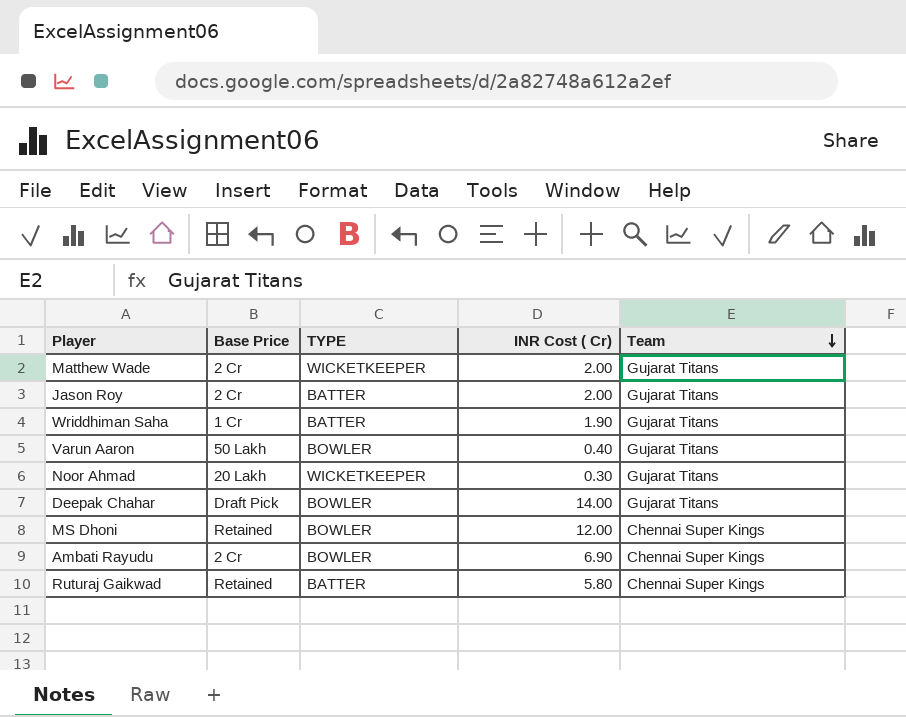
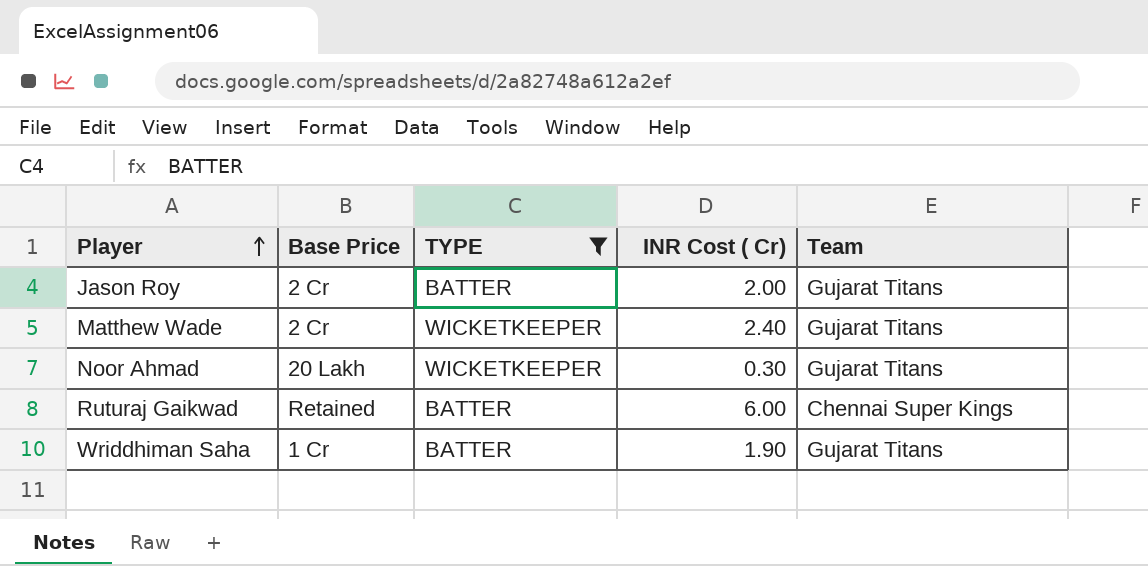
filter: none -> TYPE != BOWLER
row order: Team descending -> Player ascending
Matthew Wade | INR Cost ( Cr): 2.00 -> 2.40
Ruturaj Gaikwad | INR Cost ( Cr): 5.80 -> 6.00

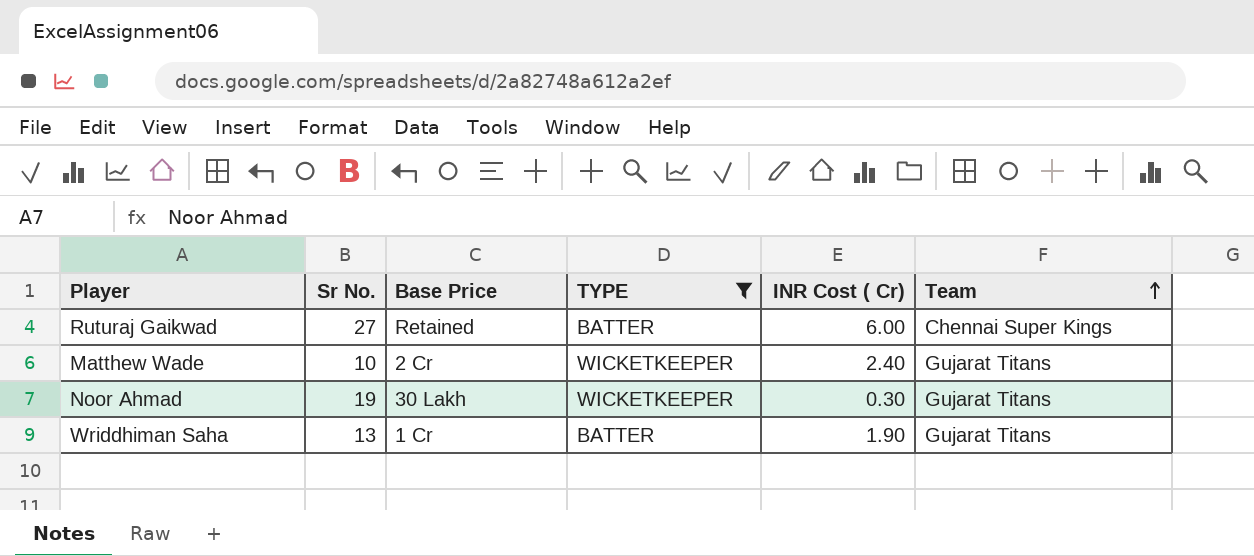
row order: Player ascending -> Team ascending
column Sr No. | position: none -> 2
row Jason Roy: 2 Cr | BATTER | 2.00 | Gujarat Titans -> none
Noor Ahmad | Base Price: 20 Lakh -> 30 Lakh

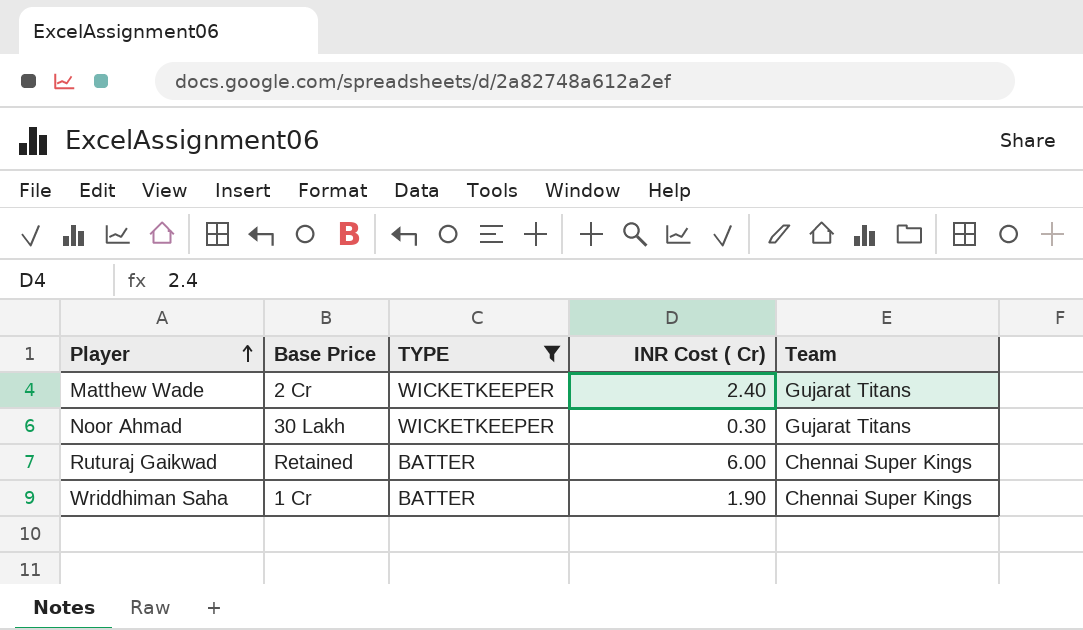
row order: Team ascending -> Player ascending
column Sr No. | position: 2 -> none
Wriddhiman Saha | Team: Gujarat Titans -> Chennai Super Kings

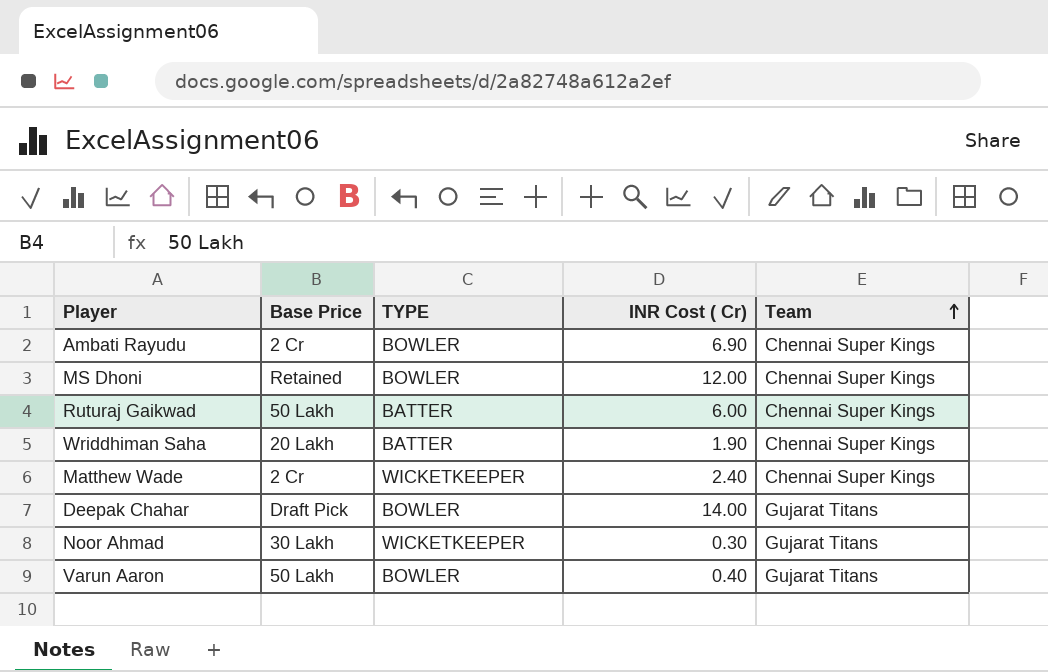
filter: TYPE != BOWLER -> none
row order: Player ascending -> Team ascending
Ruturaj Gaikwad | Base Price: Retained -> 50 Lakh
Wriddhiman Saha | Base Price: 1 Cr -> 20 Lakh
Matthew Wade | Team: Gujarat Titans -> Chennai Super Kings

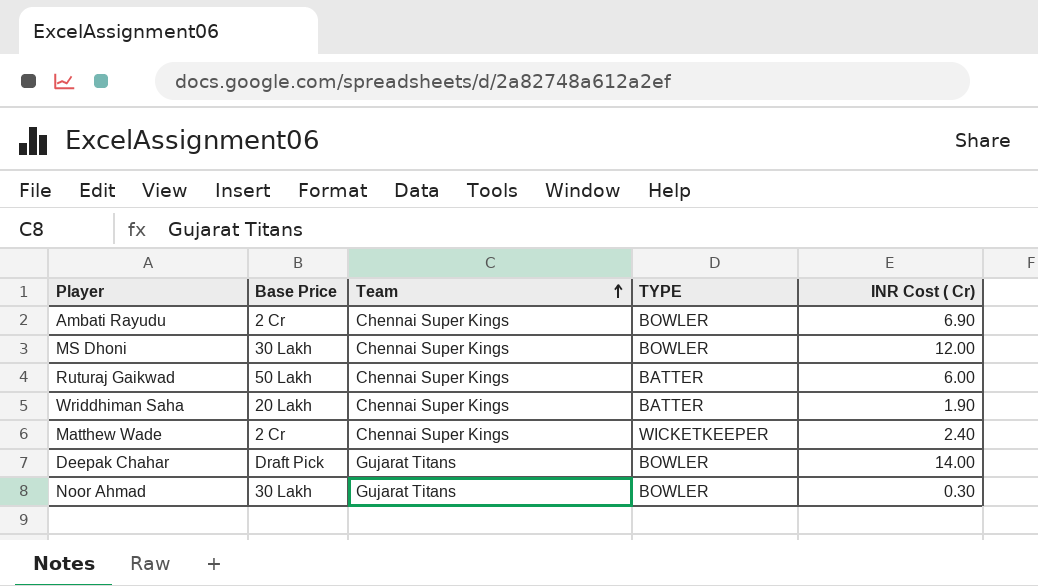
column Team | position: 5 -> 3
row Varun Aaron: 50 Lakh | BOWLER | 0.40 | Gujarat Titans -> none
MS Dhoni | Base Price: Retained -> 30 Lakh
Noor Ahmad | TYPE: WICKETKEEPER -> BOWLER

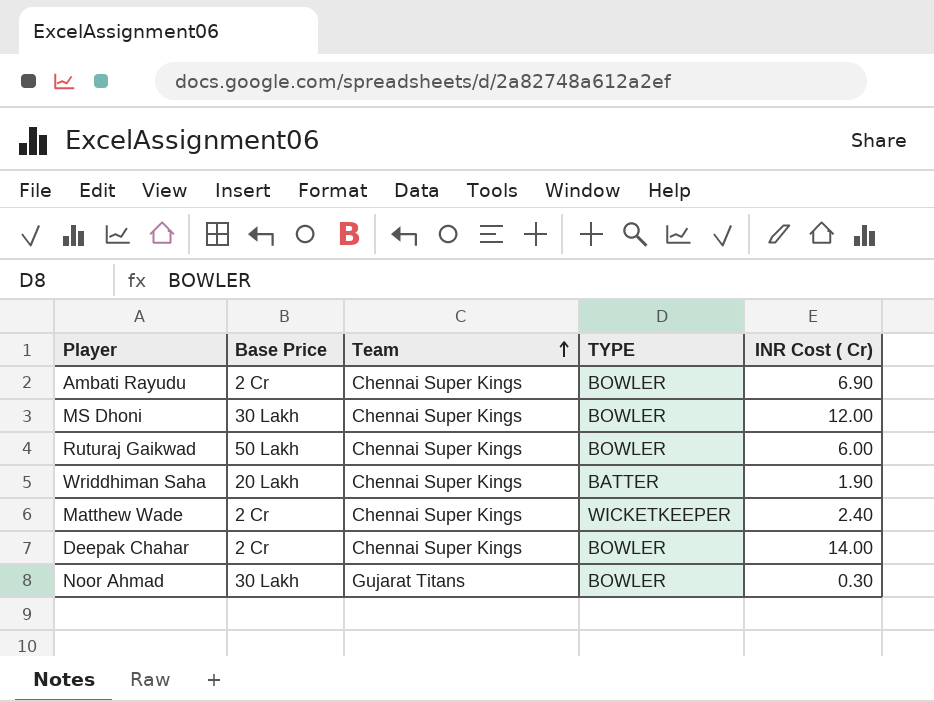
Ruturaj Gaikwad | TYPE: BATTER -> BOWLER
Deepak Chahar | Base Price: Draft Pick -> 2 Cr
Deepak Chahar | Team: Gujarat Titans -> Chennai Super Kings

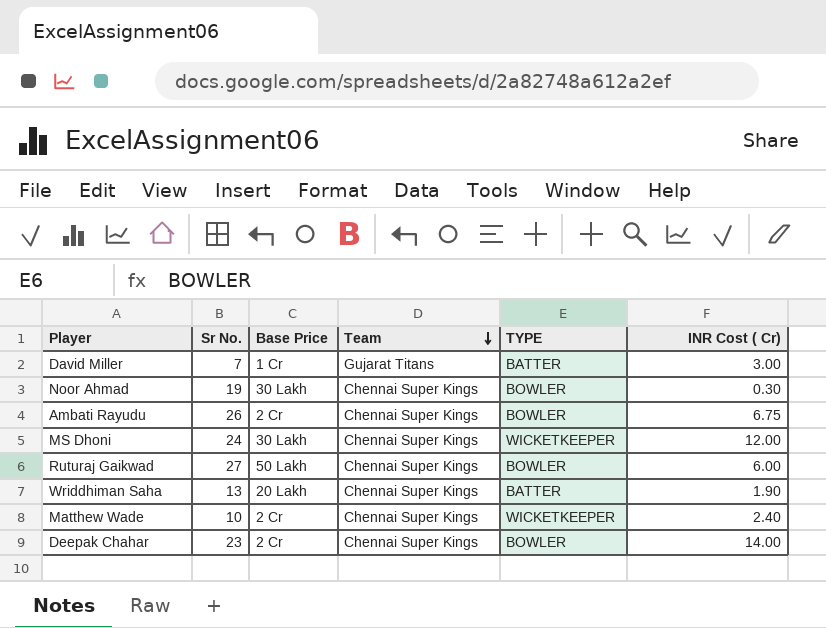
row order: Team ascending -> Team descending
column Sr No. | position: none -> 2
row David Miller: none -> 7 | 1 Cr | Gujarat Titans | BATTER | 3.00
Noor Ahmad | Team: Gujarat Titans -> Chennai Super Kings
Ambati Rayudu | INR Cost ( Cr): 6.90 -> 6.75
MS Dhoni | TYPE: BOWLER -> WICKETKEEPER

